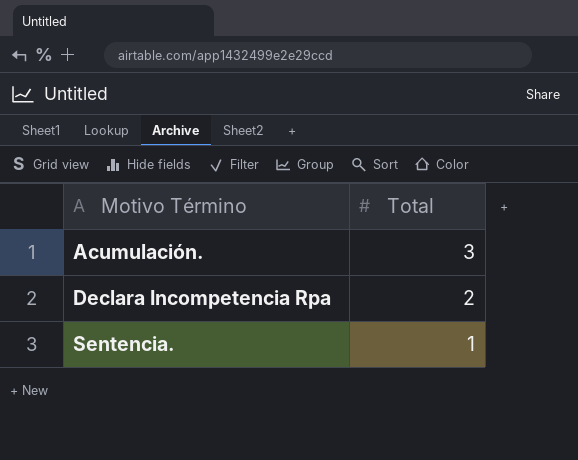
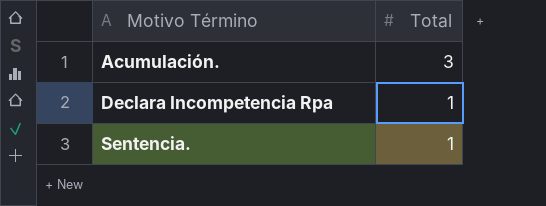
Declara Incompetencia Rpa | Total: 2 -> 1

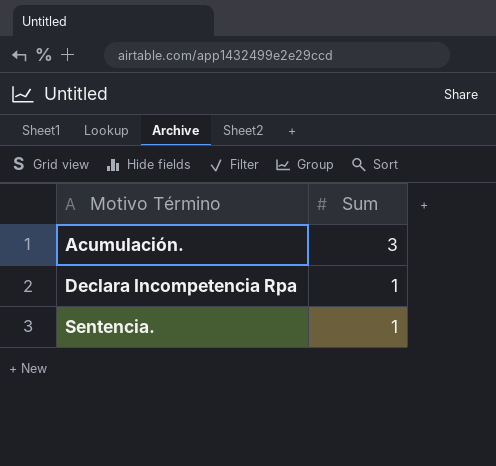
column name: Total -> Sum

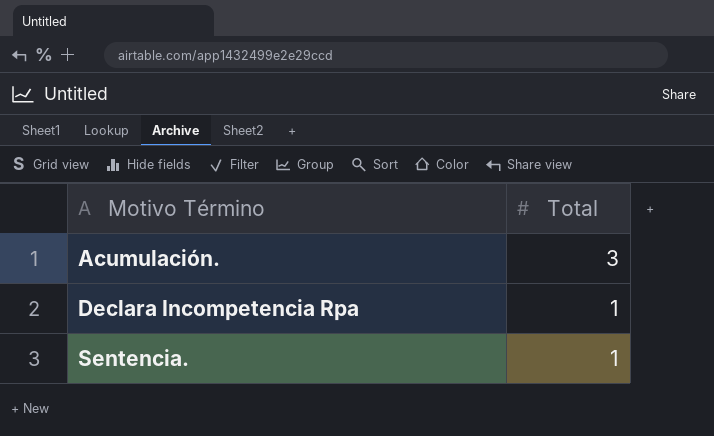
column name: Sum -> Total

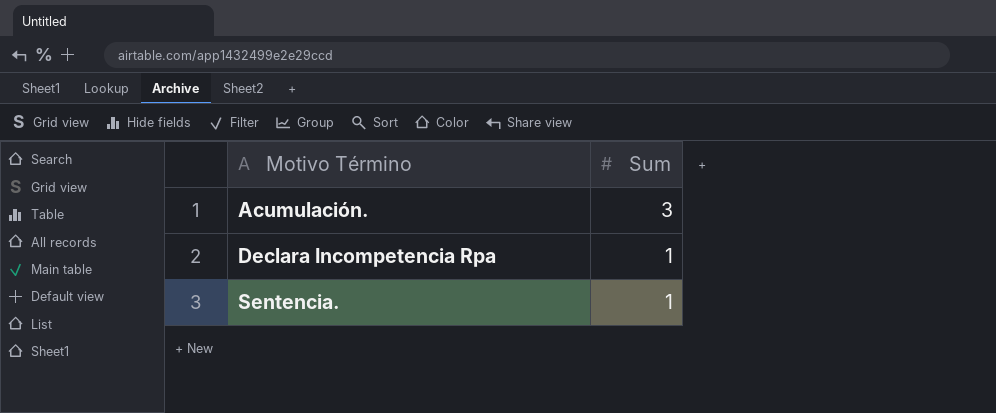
column name: Total -> Sum

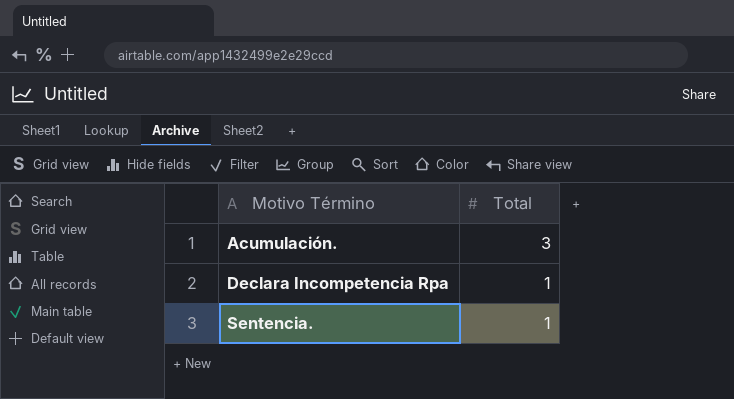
column name: Sum -> Total

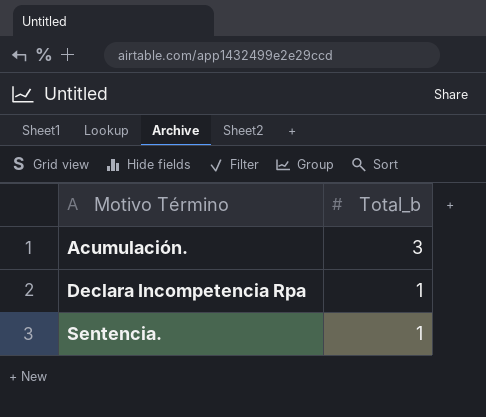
column name: Total -> Total_b

